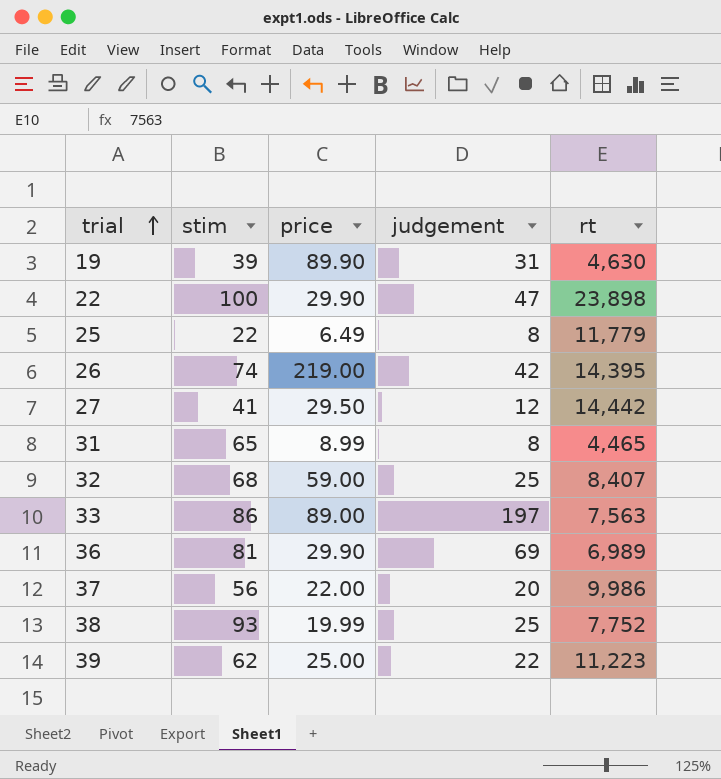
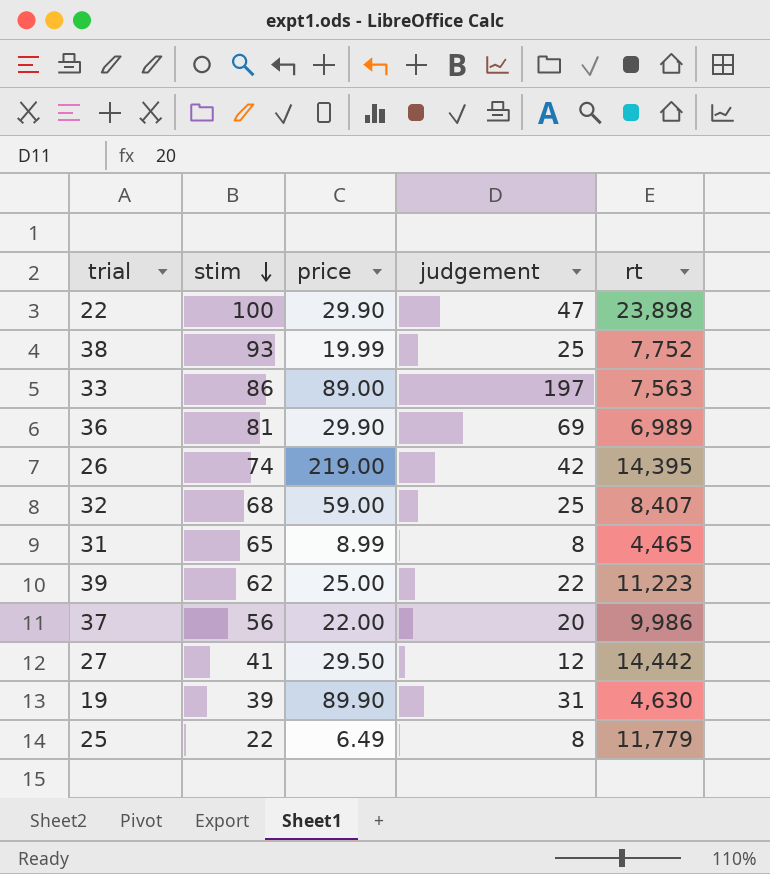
row order: trial ascending -> stim descending

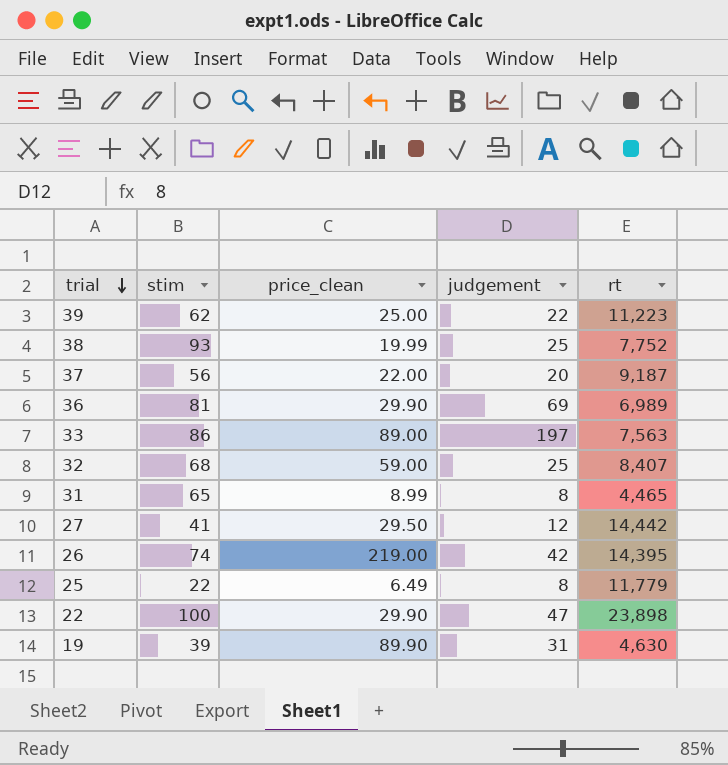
row order: stim descending -> trial descending
column name: price -> price_clean
37 | rt: 9,986 -> 9,187

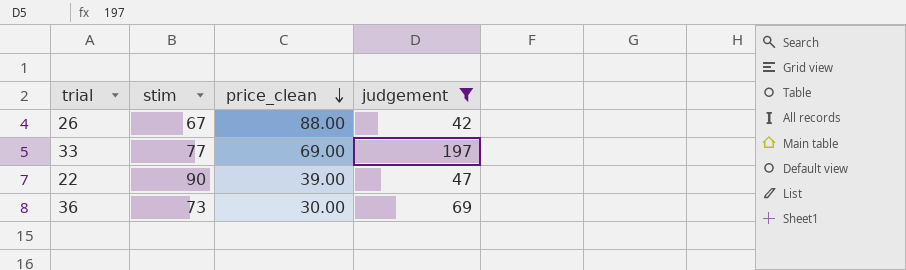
filter: none -> judgement >= 42
row order: trial descending -> price_clean descending
column rt | position: 5 -> none
26 | stim: 74 -> 67
26 | price_clean: 219.00 -> 88.00
33 | stim: 86 -> 77
33 | price_clean: 89.00 -> 69.00
22 | stim: 100 -> 90
22 | price_clean: 29.90 -> 39.00
36 | stim: 81 -> 73
36 | price_clean: 29.90 -> 30.00

